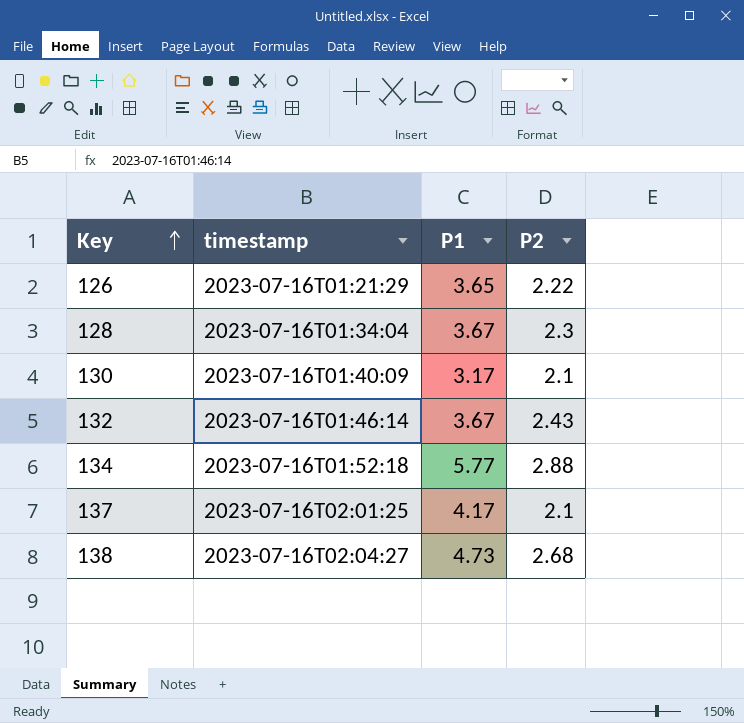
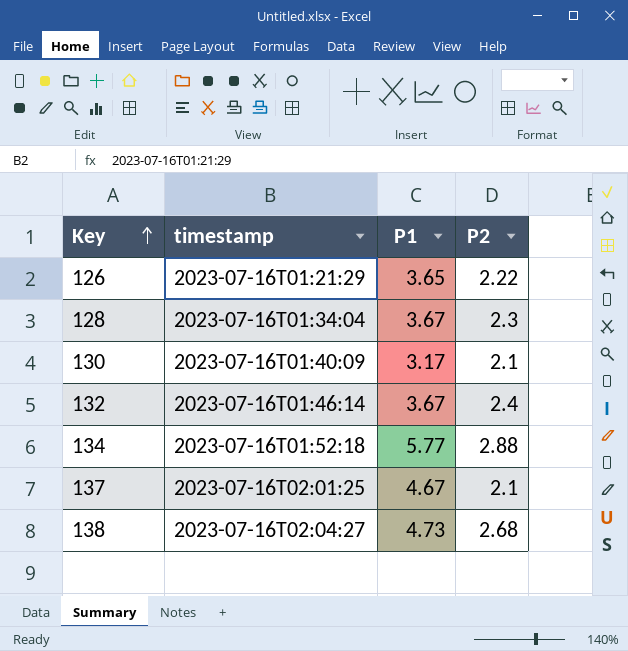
132 | P2: 2.43 -> 2.4
137 | P1: 4.17 -> 4.67

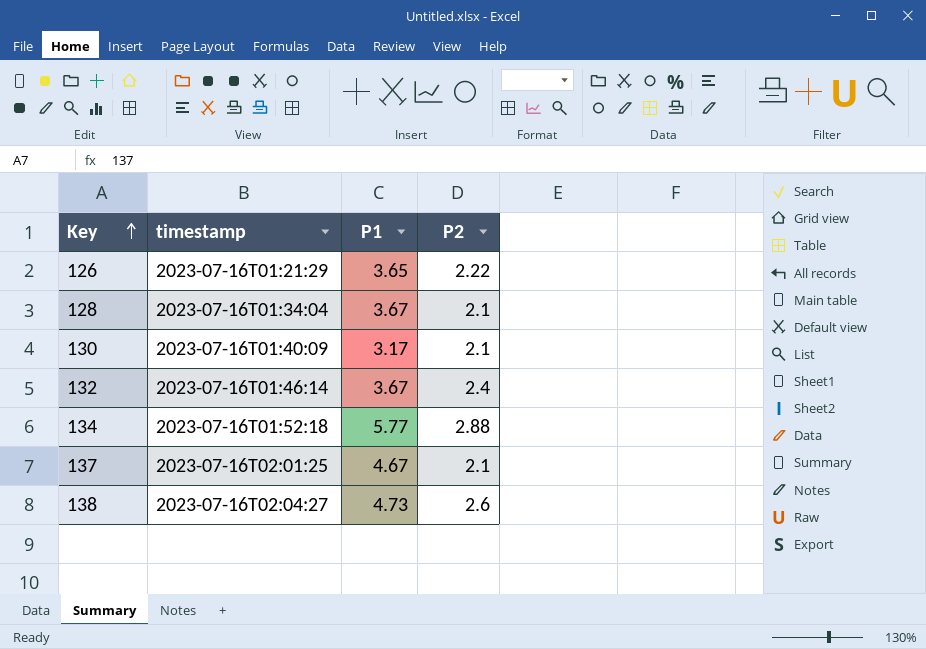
128 | P2: 2.3 -> 2.1
138 | P2: 2.68 -> 2.6

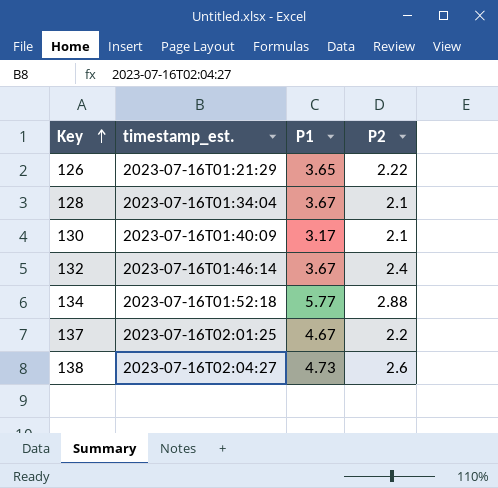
column name: timestamp -> timestamp_est.
137 | P2: 2.1 -> 2.2

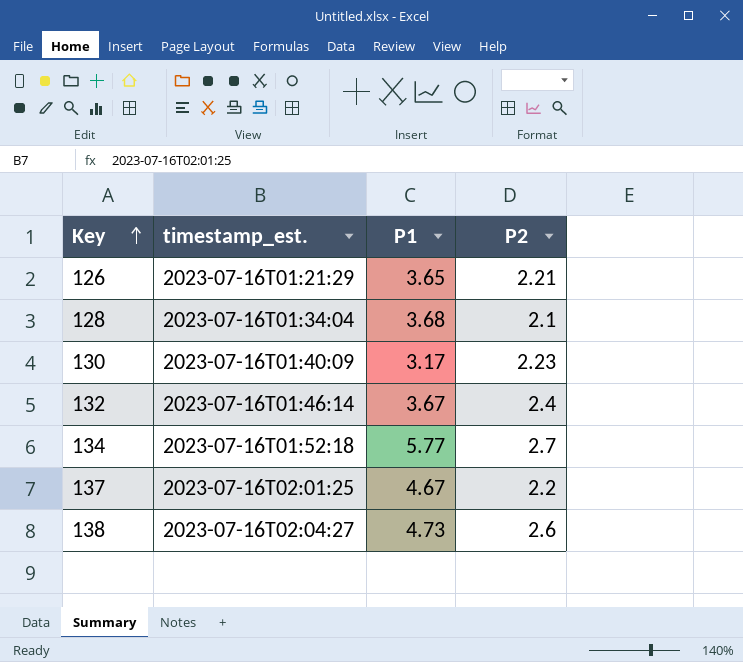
126 | P2: 2.22 -> 2.21
128 | P1: 3.67 -> 3.68
130 | P2: 2.1 -> 2.23
134 | P2: 2.88 -> 2.7

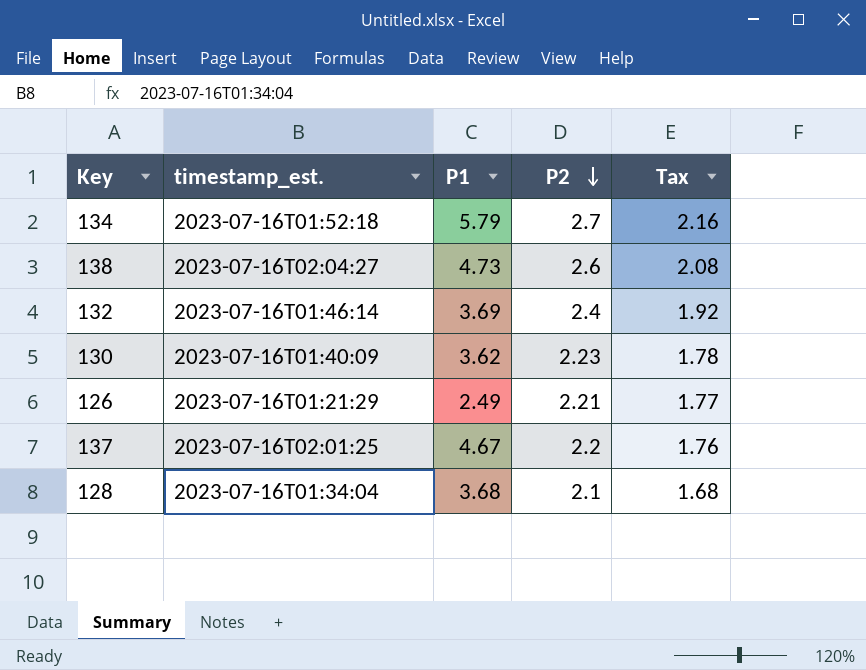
row order: Key ascending -> P2 descending
column Tax | formula: none -> [P2] * 0.8
134 | P1: 5.77 -> 5.79
132 | P1: 3.67 -> 3.69
130 | P1: 3.17 -> 3.62
126 | P1: 3.65 -> 2.49

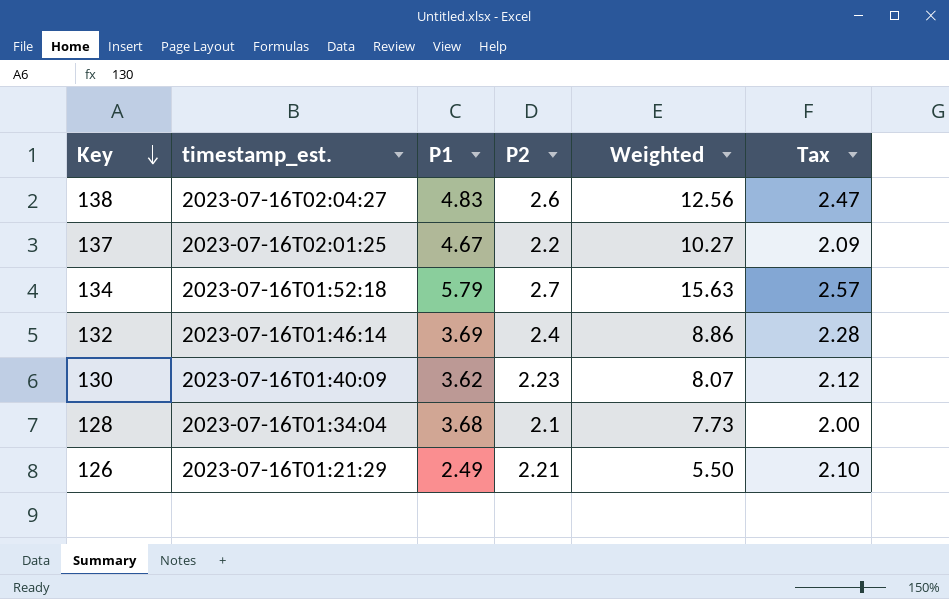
row order: P2 descending -> Key descending
column Weighted | formula: none -> [P1] * [P2]
column Tax | formula: [P2] * 0.8 -> [P2] * 0.95
138 | P1: 4.73 -> 4.83

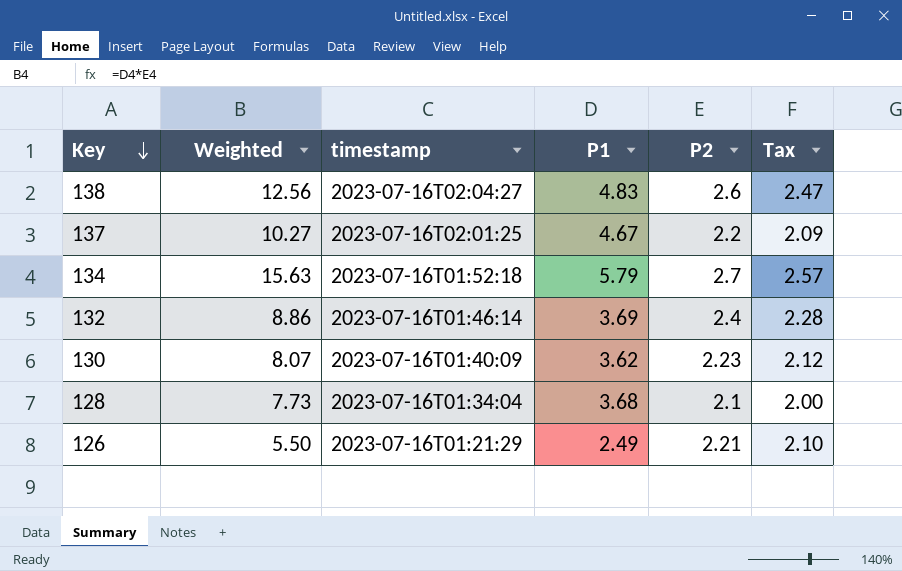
column Weighted | position: 5 -> 2
column name: timestamp_est. -> timestamp

